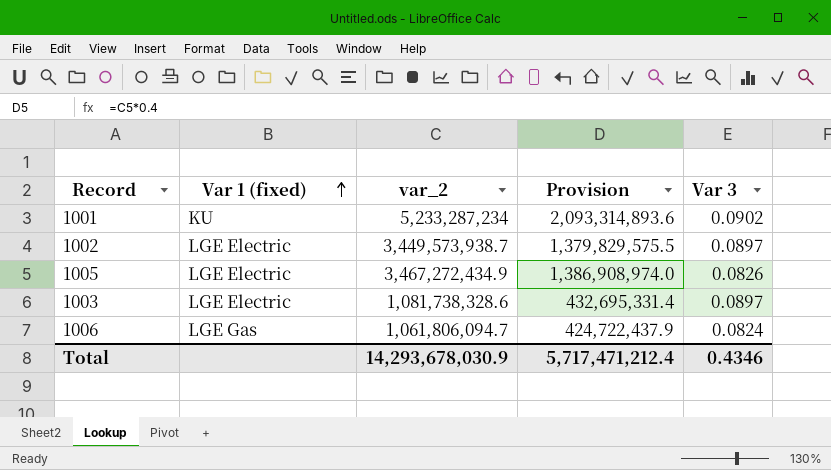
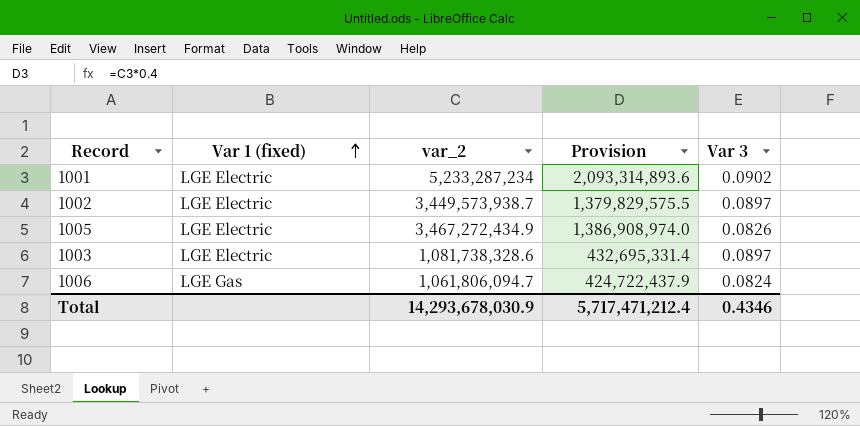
1001 | Var 1 (fixed): KU -> LGE Electric

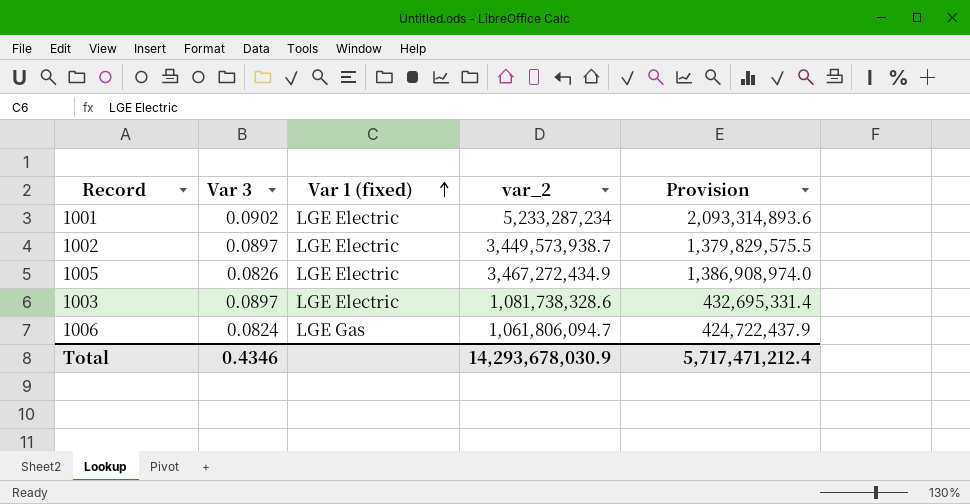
column Var 3 | position: 5 -> 2

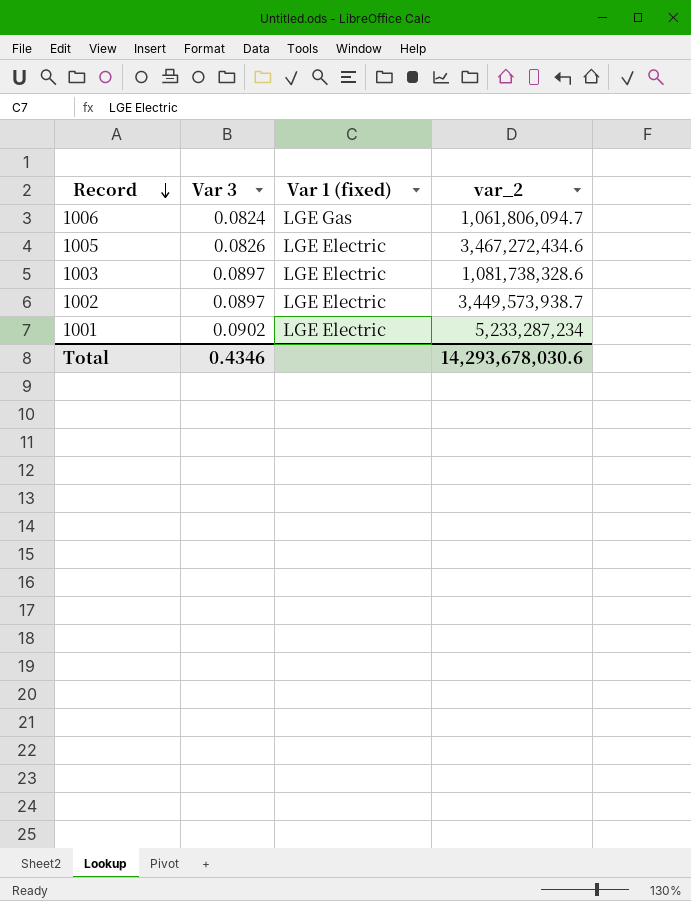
row order: Var 1 (fixed) ascending -> Record descending
column Provision | formula: [var_2] * 0.4 -> none
1005 | var_2: 3,467,272,434.9 -> 3,467,272,434.6
Total | var_2: 14,293,678,030.9 -> 14,293,678,030.6

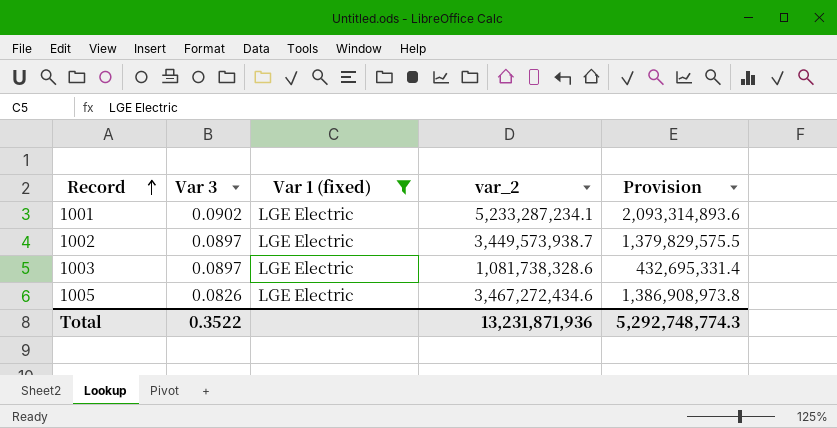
filter: none -> Var 1 (fixed) = LGE Electric
row order: Record descending -> Record ascending
column Provision | formula: none -> [var_2] * 0.4
1001 | var_2: 5,233,287,234 -> 5,233,287,234.1
Total | Var 3: 0.4346 -> 0.3522
Total | var_2: 14,293,678,030.6 -> 13,231,871,936

